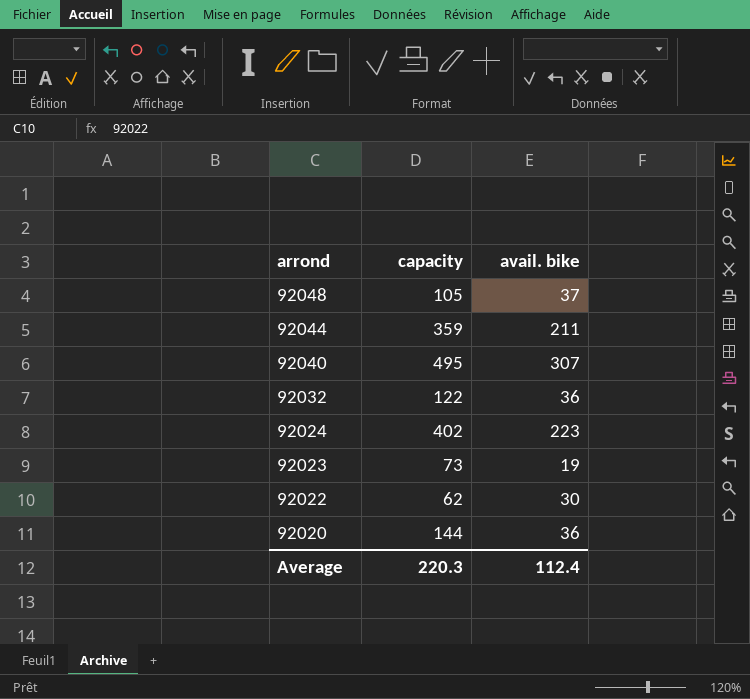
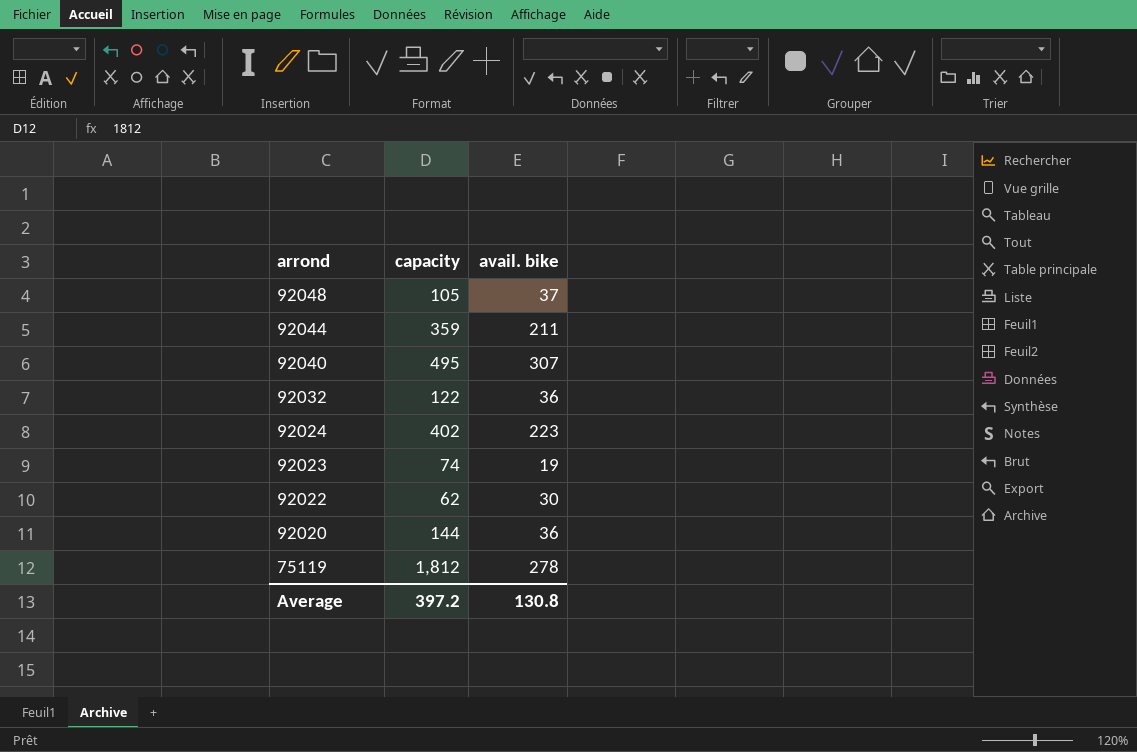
92023 | capacity: 73 -> 74
row 75119: none -> 1,812 | 278
Average | capacity: 220.3 -> 397.2
Average | avail. bike: 112.4 -> 130.8

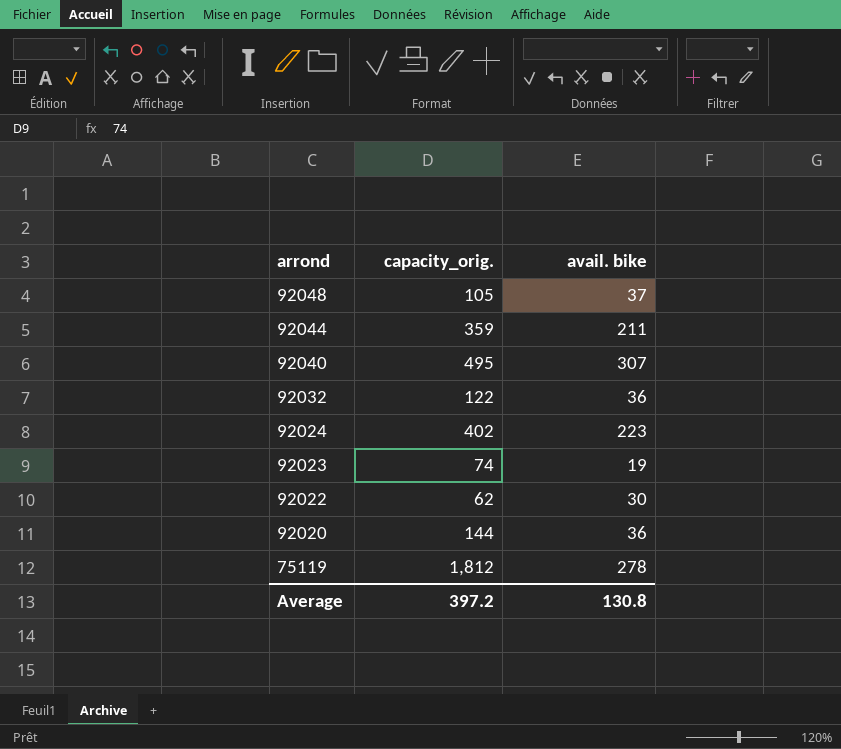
column name: capacity -> capacity_orig.

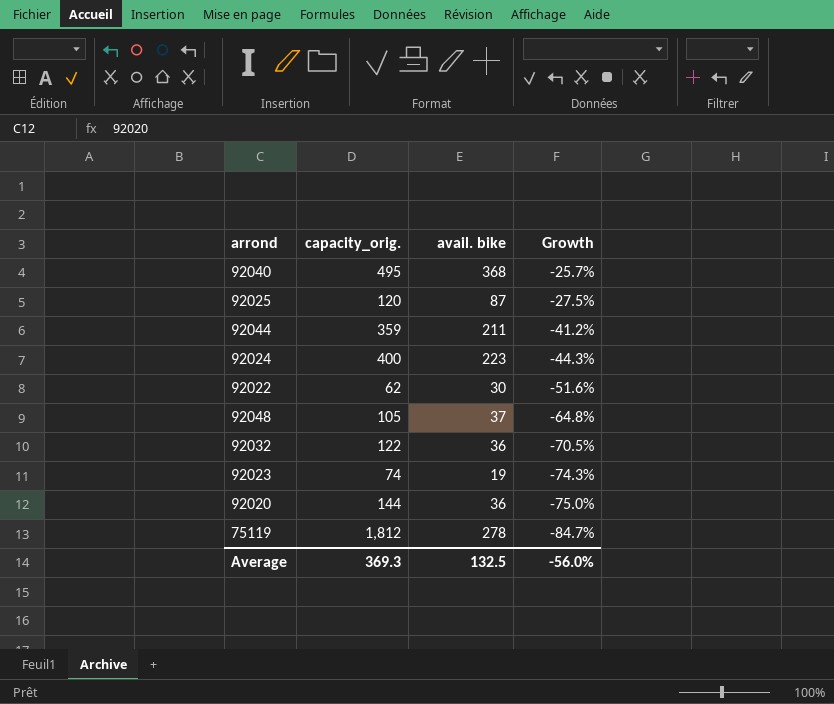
row order: arrond descending -> Growth descending
column Growth | formula: none -> ([avail. bike] - [capacity_orig.]) / [capacity_orig.]
92040 | avail. bike: 307 -> 368
row 92025: none -> 120 | 87 | -27.5%
92024 | capacity_orig.: 402 -> 400
Average | capacity_orig.: 397.2 -> 369.3
Average | avail. bike: 130.8 -> 132.5

